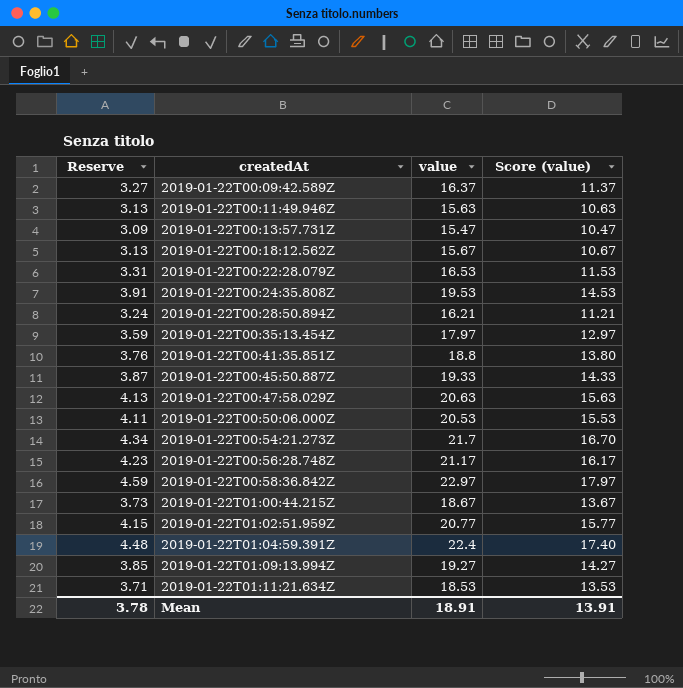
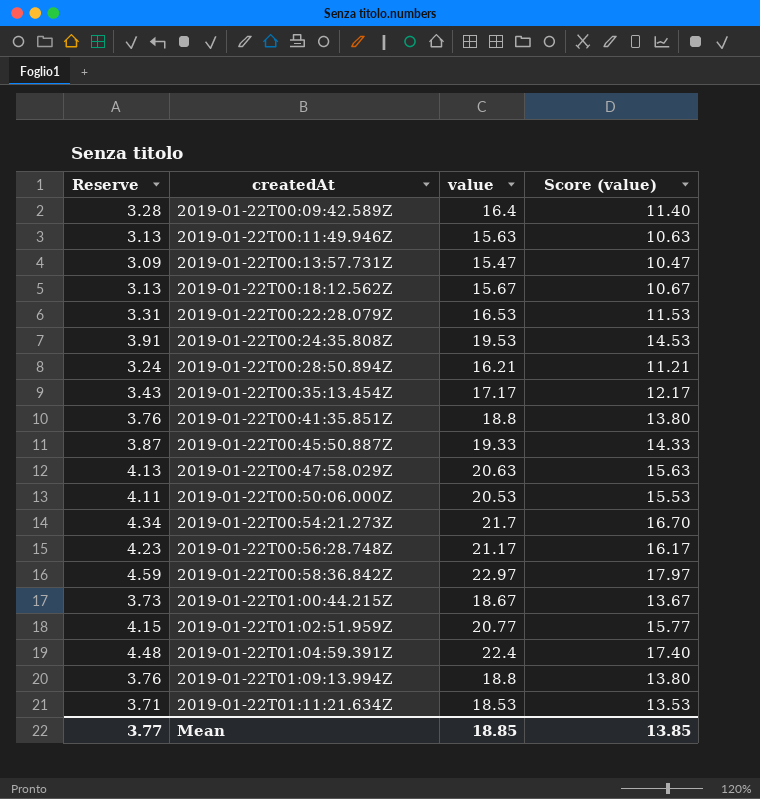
2019-01-22T00:09:42.589Z | Reserve: 3.27 -> 3.28
2019-01-22T00:09:42.589Z | value: 16.37 -> 16.4
2019-01-22T00:09:42.589Z | Score (value): 11.37 -> 11.40
2019-01-22T00:35:13.454Z | Reserve: 3.59 -> 3.43
2019-01-22T00:35:13.454Z | value: 17.97 -> 17.17
2019-01-22T00:35:13.454Z | Score (value): 12.97 -> 12.17
2019-01-22T01:09:13.994Z | Reserve: 3.85 -> 3.76
2019-01-22T01:09:13.994Z | value: 19.27 -> 18.8
2019-01-22T01:09:13.994Z | Score (value): 14.27 -> 13.80
Mean | Reserve: 3.78 -> 3.77
Mean | value: 18.91 -> 18.85
Mean | Score (value): 13.91 -> 13.85

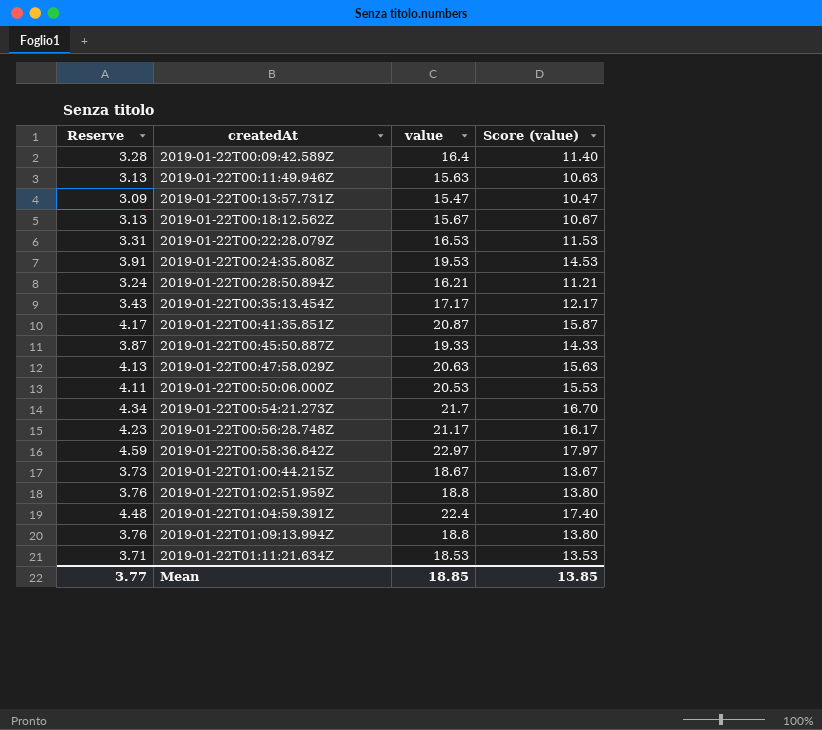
2019-01-22T00:41:35.851Z | Reserve: 3.76 -> 4.17
2019-01-22T00:41:35.851Z | value: 18.8 -> 20.87
2019-01-22T00:41:35.851Z | Score (value): 13.80 -> 15.87
2019-01-22T01:02:51.959Z | Reserve: 4.15 -> 3.76
2019-01-22T01:02:51.959Z | value: 20.77 -> 18.8
2019-01-22T01:02:51.959Z | Score (value): 15.77 -> 13.80

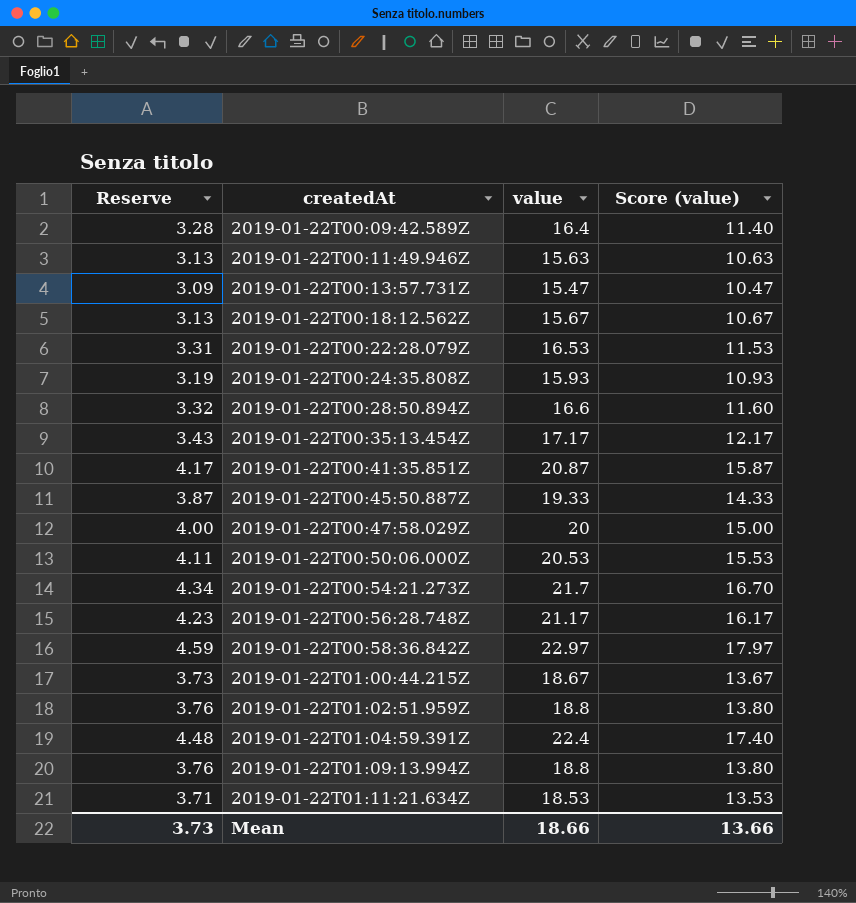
2019-01-22T00:24:35.808Z | Reserve: 3.91 -> 3.19
2019-01-22T00:24:35.808Z | value: 19.53 -> 15.93
2019-01-22T00:24:35.808Z | Score (value): 14.53 -> 10.93
2019-01-22T00:28:50.894Z | Reserve: 3.24 -> 3.32
2019-01-22T00:28:50.894Z | value: 16.21 -> 16.6
2019-01-22T00:28:50.894Z | Score (value): 11.21 -> 11.60
2019-01-22T00:47:58.029Z | Reserve: 4.13 -> 4.00
2019-01-22T00:47:58.029Z | value: 20.63 -> 20
2019-01-22T00:47:58.029Z | Score (value): 15.63 -> 15.00
Mean | Reserve: 3.77 -> 3.73
Mean | value: 18.85 -> 18.66
Mean | Score (value): 13.85 -> 13.66

